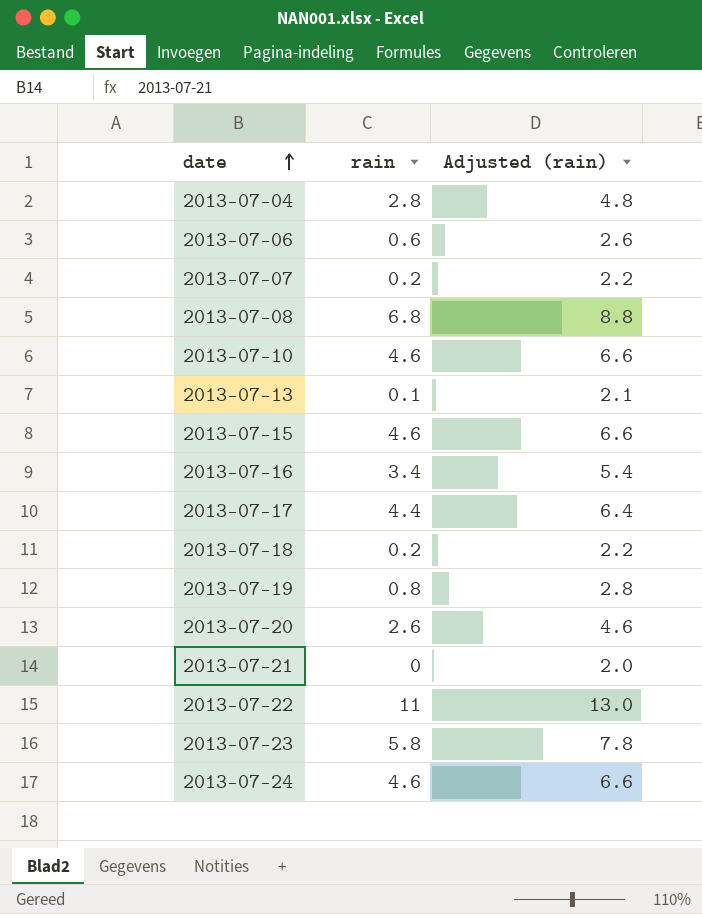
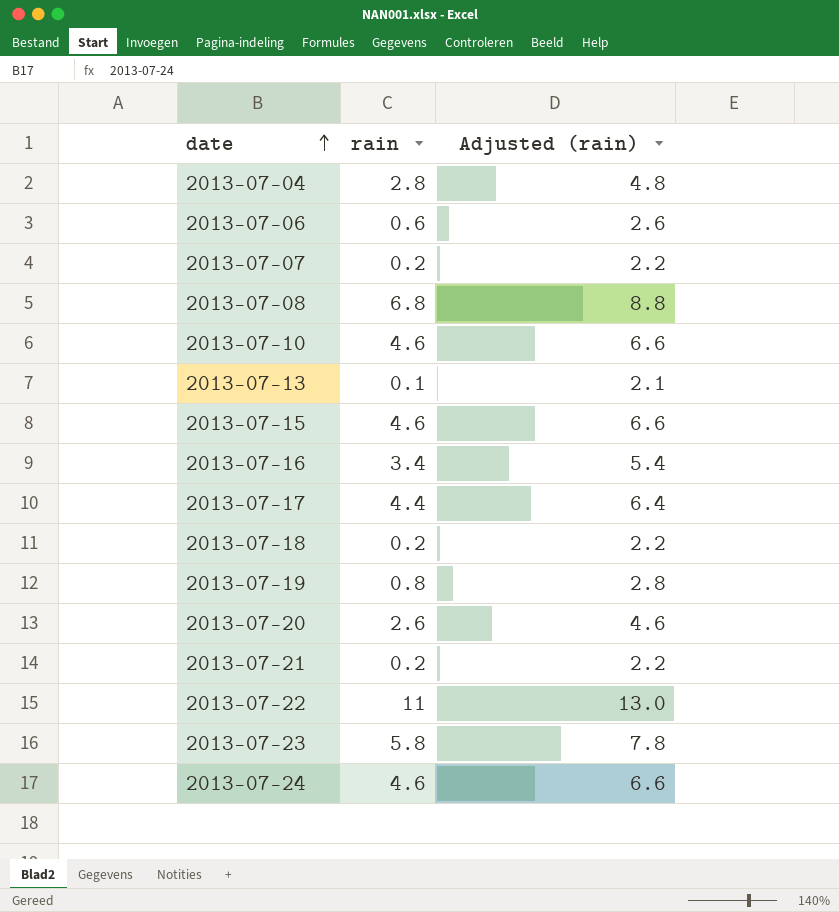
2013-07-21 | rain: 0 -> 0.2
2013-07-21 | Adjusted (rain): 2.0 -> 2.2

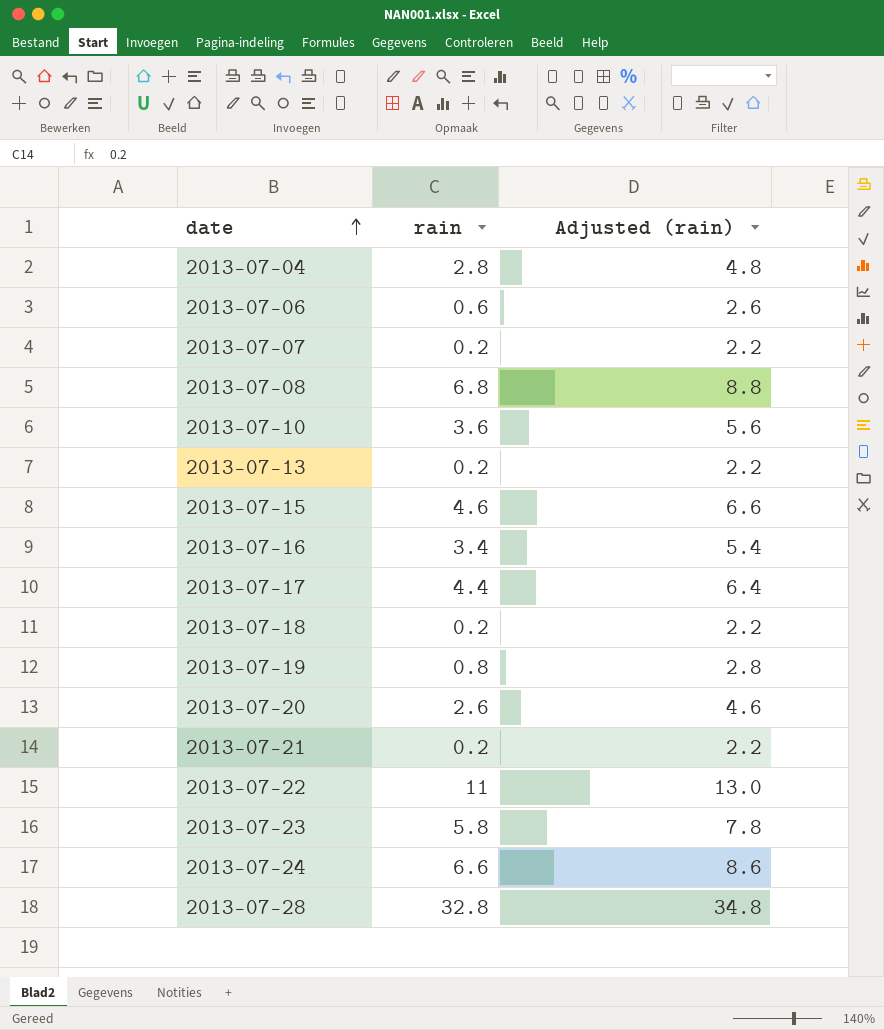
2013-07-10 | rain: 4.6 -> 3.6
2013-07-10 | Adjusted (rain): 6.6 -> 5.6
2013-07-13 | rain: 0.1 -> 0.2
2013-07-13 | Adjusted (rain): 2.1 -> 2.2
2013-07-24 | rain: 4.6 -> 6.6
2013-07-24 | Adjusted (rain): 6.6 -> 8.6
row 2013-07-28: none -> 32.8 | 34.8

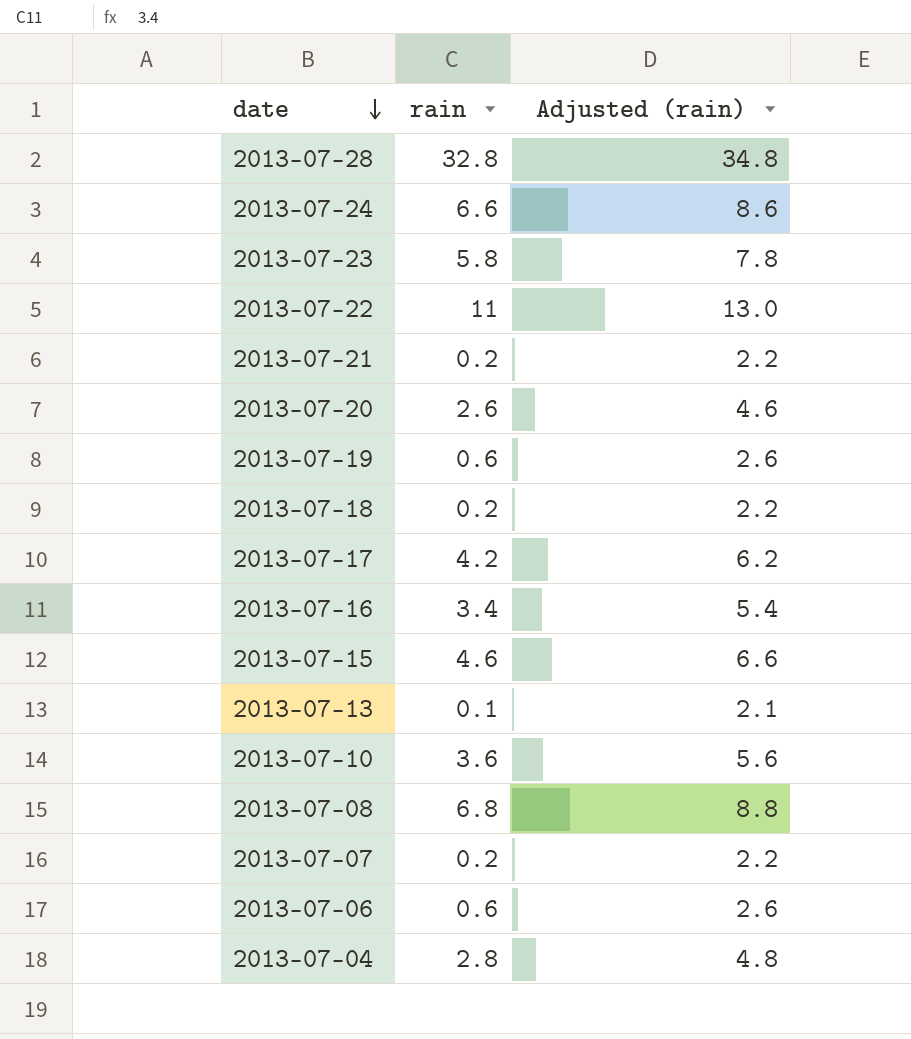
row order: date ascending -> date descending
2013-07-19 | rain: 0.8 -> 0.6
2013-07-19 | Adjusted (rain): 2.8 -> 2.6
2013-07-17 | rain: 4.4 -> 4.2
2013-07-17 | Adjusted (rain): 6.4 -> 6.2
2013-07-13 | rain: 0.2 -> 0.1
2013-07-13 | Adjusted (rain): 2.2 -> 2.1

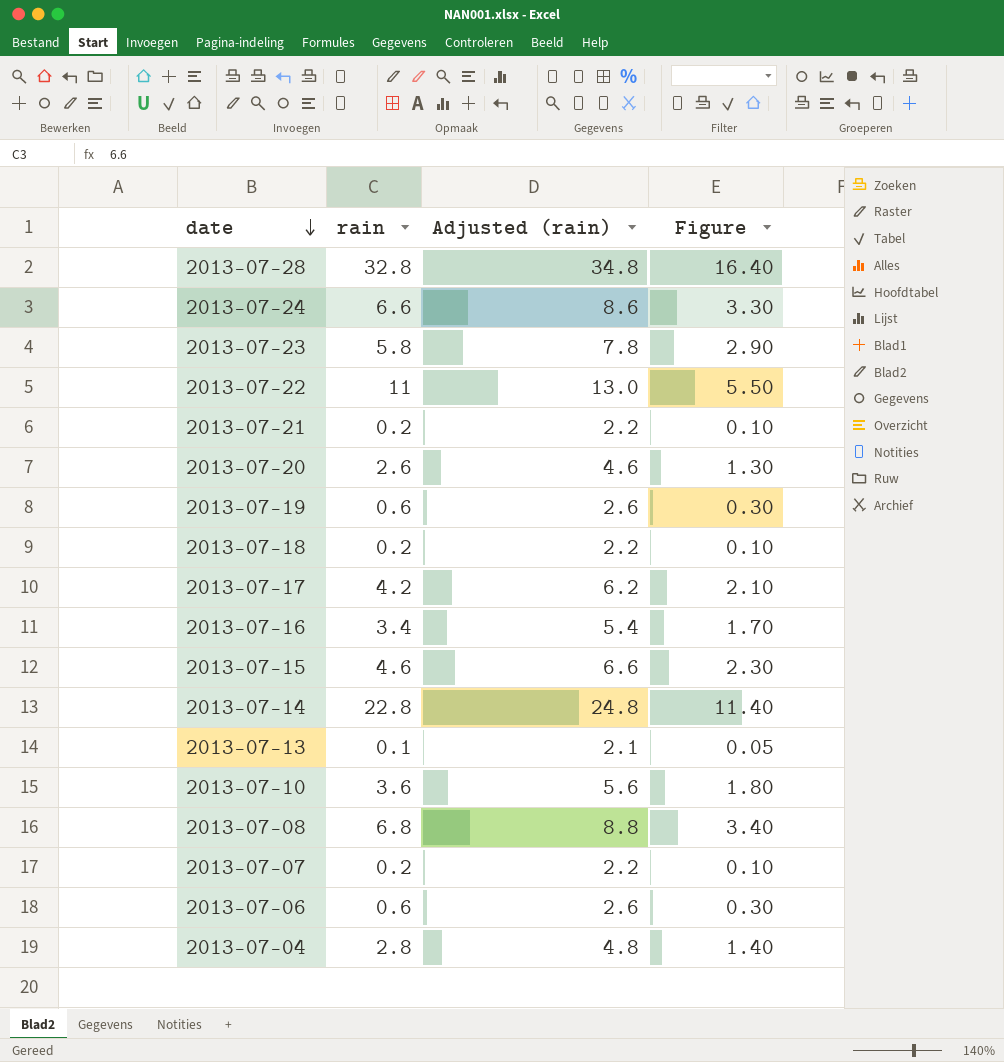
column Figure | formula: none -> [rain] * 0.5
row 2013-07-14: none -> 22.8 | 24.8 | 11.40

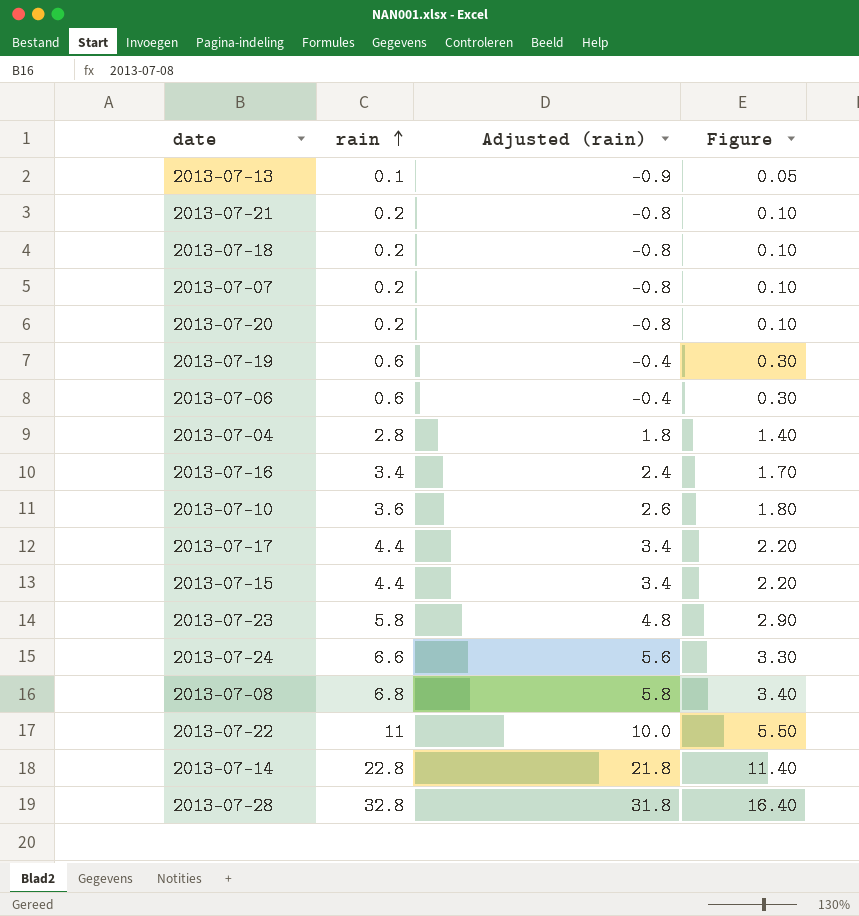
row order: date descending -> rain ascending
column Adjusted (rain) | formula: [rain] + 2 -> [rain] - 1
2013-07-20 | rain: 2.6 -> 0.2
2013-07-20 | Figure: 1.30 -> 0.10
2013-07-17 | rain: 4.2 -> 4.4
2013-07-17 | Figure: 2.10 -> 2.20
2013-07-15 | rain: 4.6 -> 4.4
2013-07-15 | Figure: 2.30 -> 2.20

